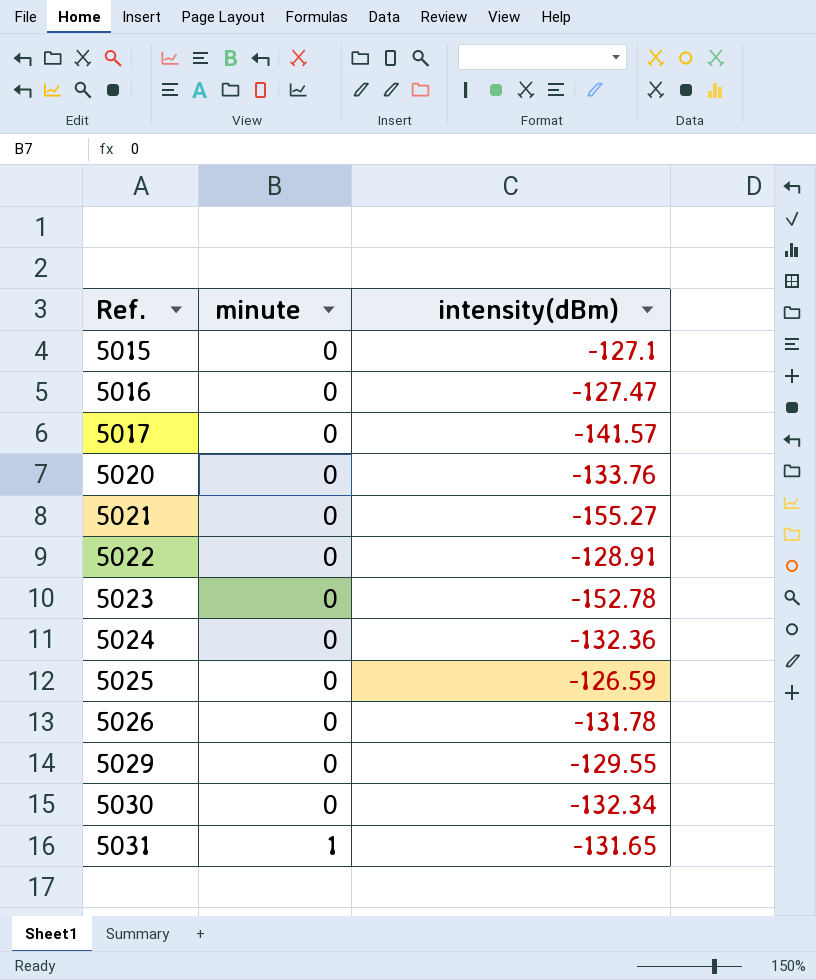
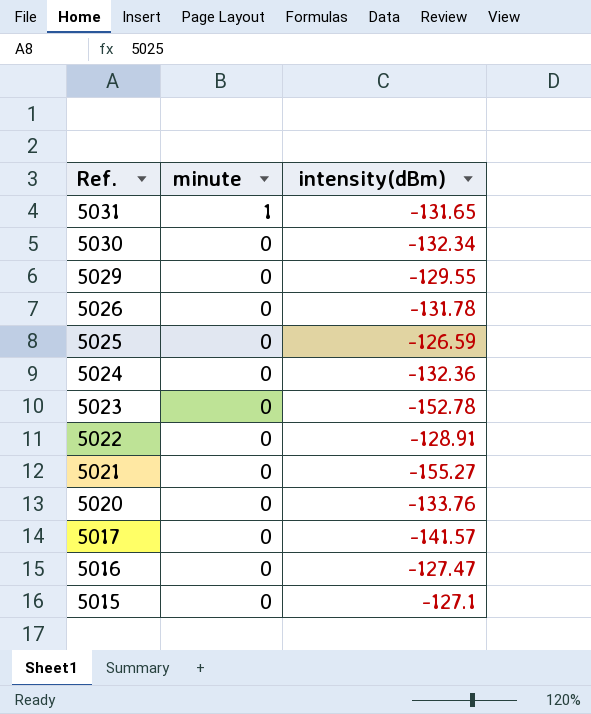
row order: Ref. ascending -> Ref. descending

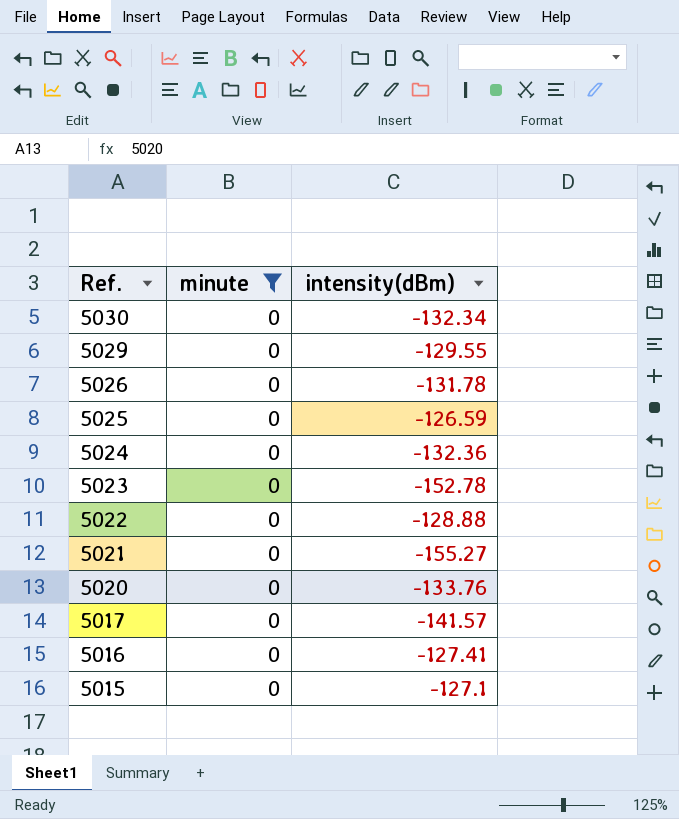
filter: none -> minute = 0
5022 | intensity(dBm): -128.91 -> -128.88
5016 | intensity(dBm): -127.47 -> -127.41

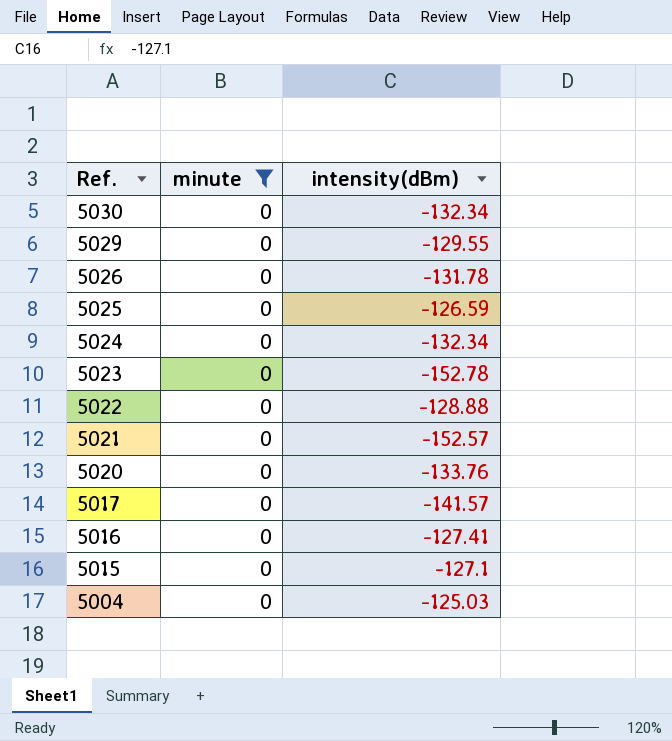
5024 | intensity(dBm): -132.36 -> -132.34
5021 | intensity(dBm): -155.27 -> -152.57
row 5004: none -> 0 | -125.03

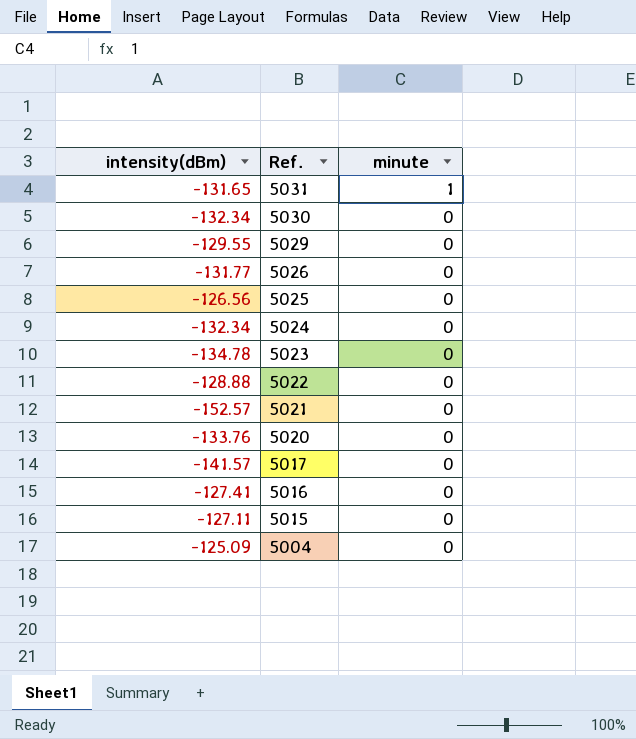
filter: minute = 0 -> none
column intensity(dBm) | position: 3 -> 1
5026 | intensity(dBm): -131.78 -> -131.77
5025 | intensity(dBm): -126.59 -> -126.56
5023 | intensity(dBm): -152.78 -> -134.78
5015 | intensity(dBm): -127.1 -> -127.11
5004 | intensity(dBm): -125.03 -> -125.09

